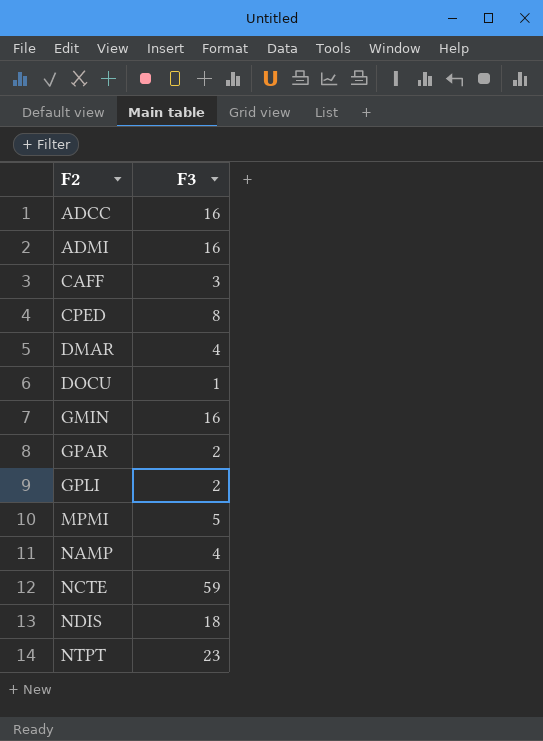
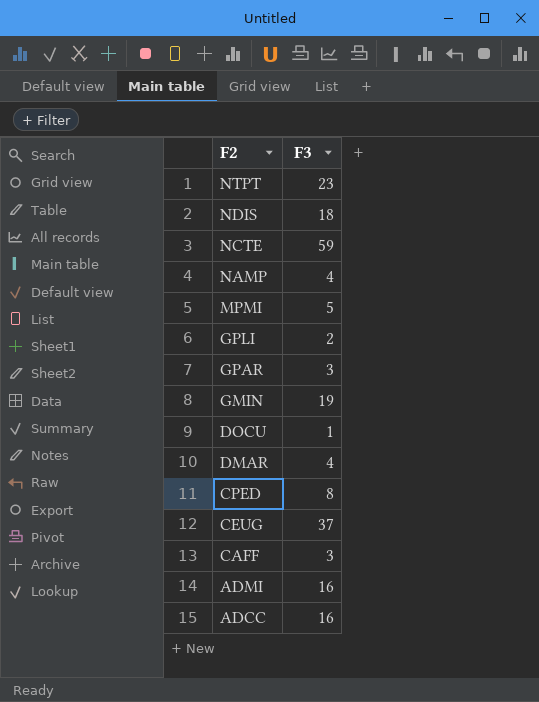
row order: F2 ascending -> F2 descending
GPAR | F3: 2 -> 3
GMIN | F3: 16 -> 19
row CEUG: none -> 37

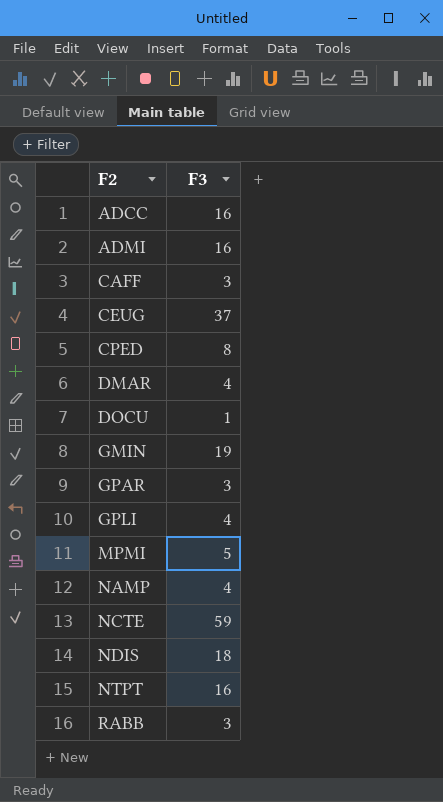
row order: F2 descending -> F2 ascending
GPLI | F3: 2 -> 4
NTPT | F3: 23 -> 16
row RABB: none -> 3

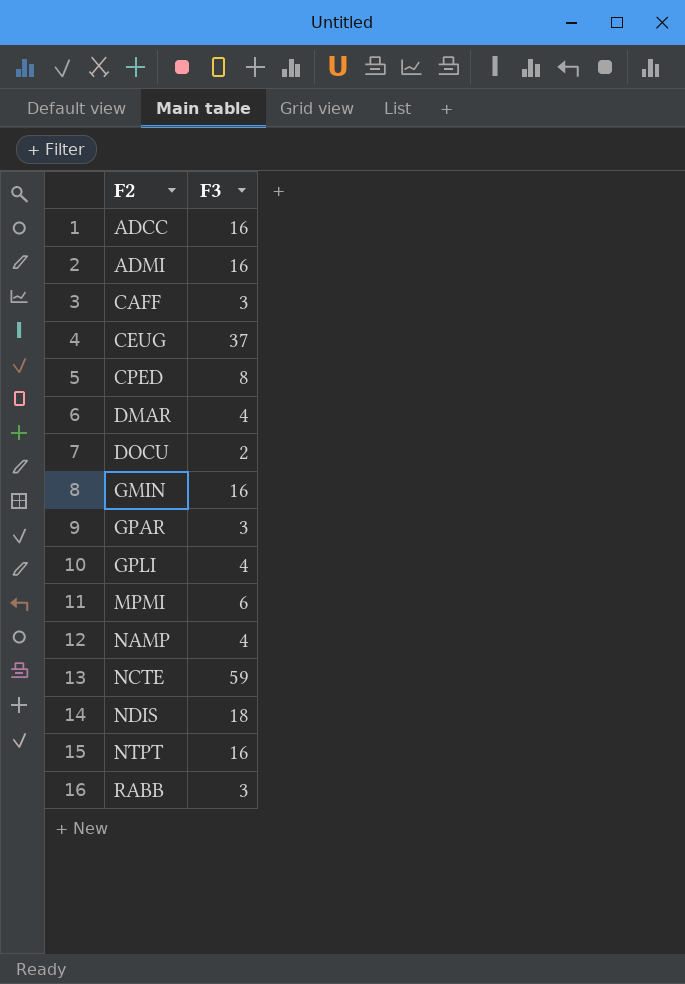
DOCU | F3: 1 -> 2
GMIN | F3: 19 -> 16
MPMI | F3: 5 -> 6

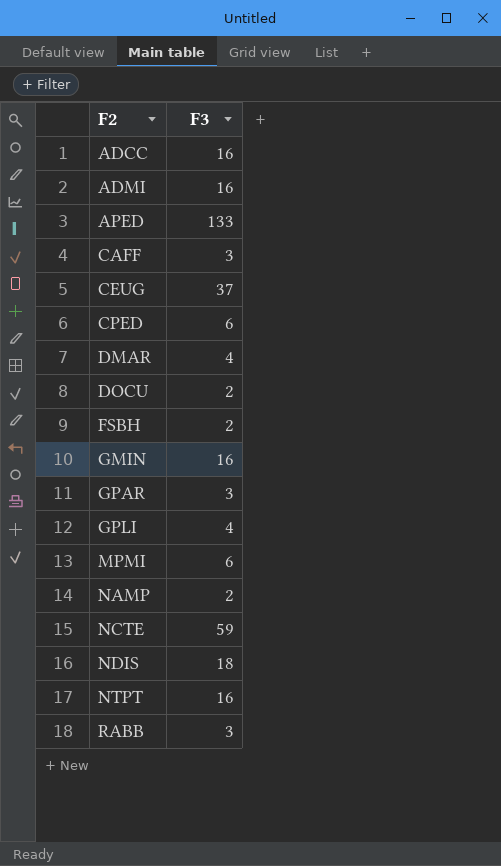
row APED: none -> 133
CPED | F3: 8 -> 6
row FSBH: none -> 2
NAMP | F3: 4 -> 2

